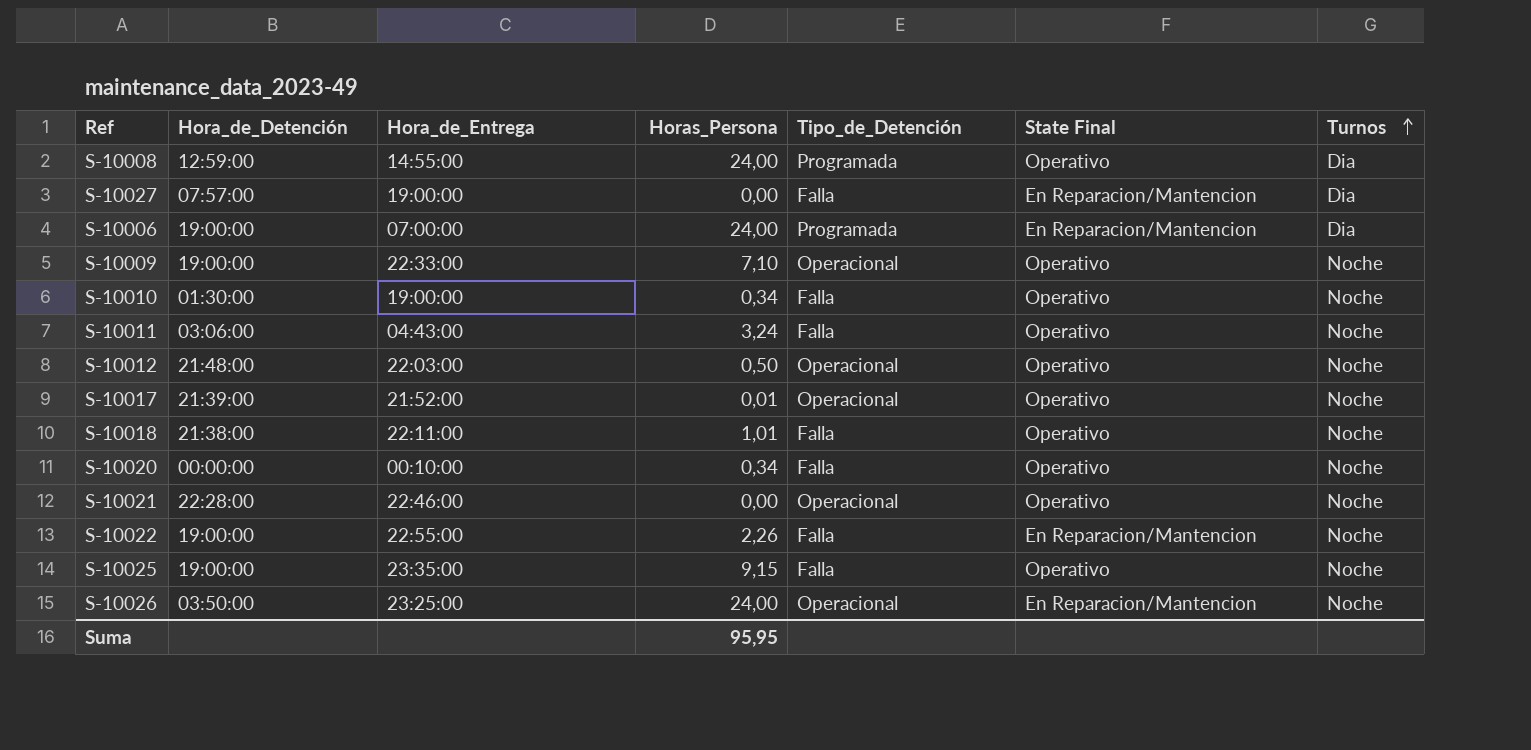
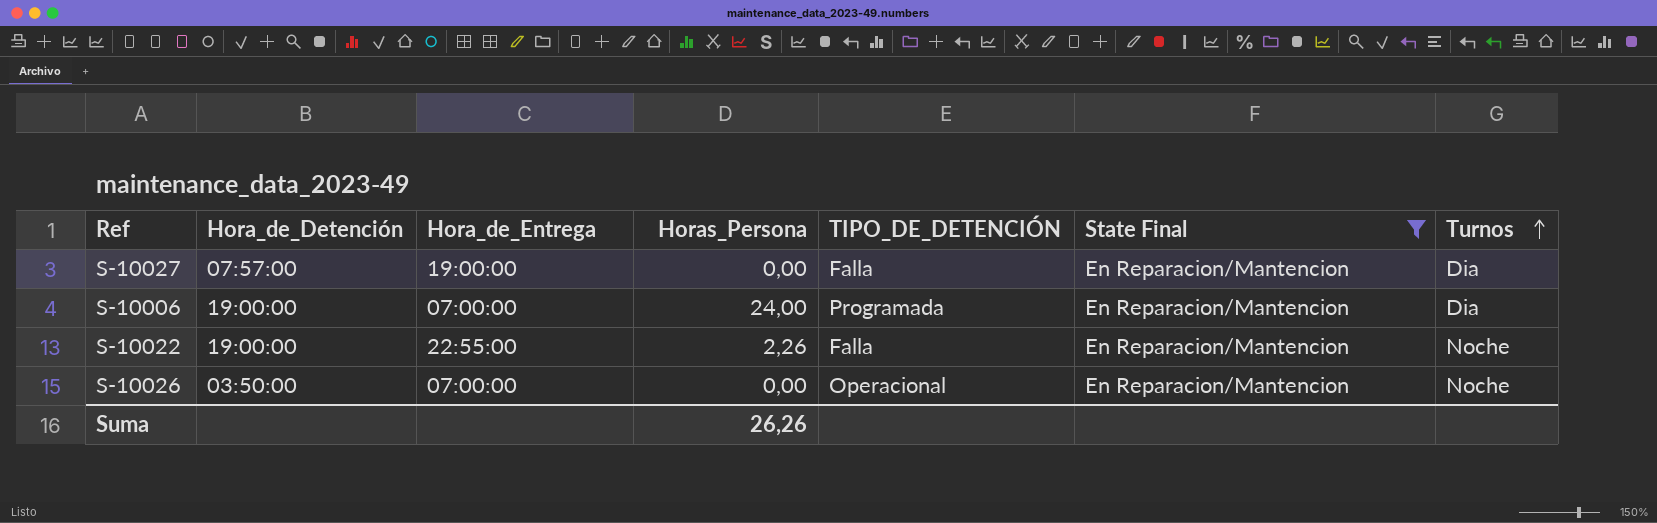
filter: none -> State Final = En Reparacion/Mantencion
column name: Tipo_de_Detención -> TIPO_DE_DETENCIÓN
S-10026 | Hora_de_Entrega: 23:25:00 -> 07:00:00
S-10026 | Horas_Persona: 24,00 -> 0,00
Suma | Horas_Persona: 95,95 -> 26,26

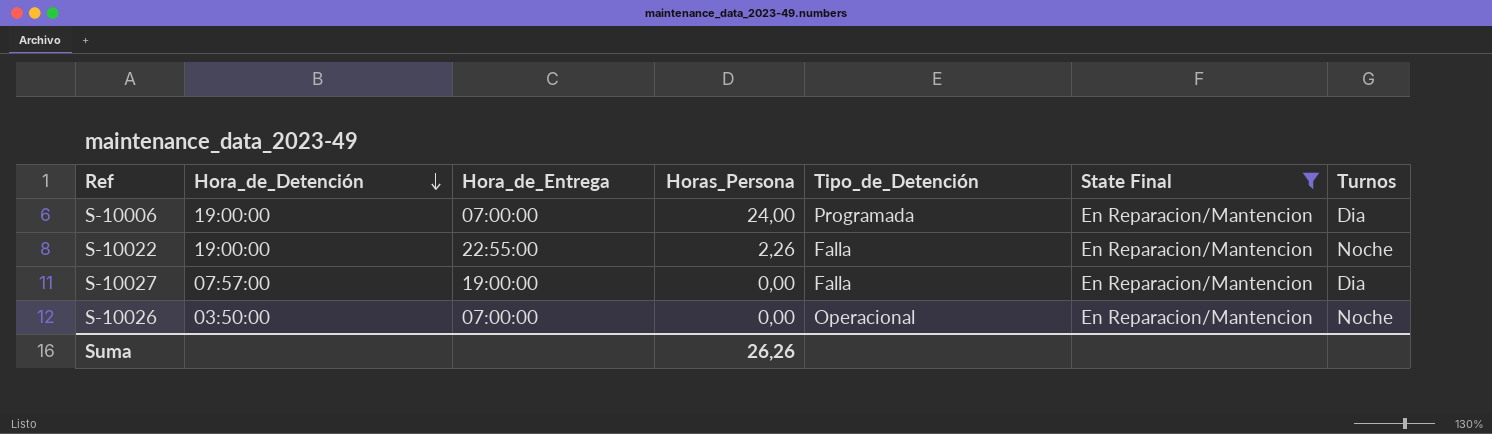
row order: Turnos ascending -> Hora_de_Detención descending
column name: TIPO_DE_DETENCIÓN -> Tipo_de_Detención

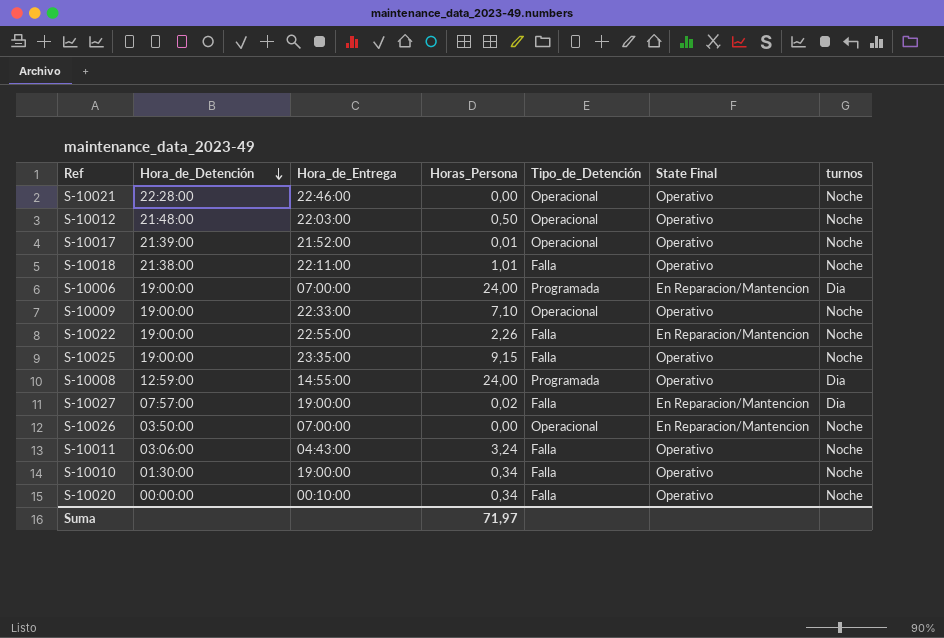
filter: State Final = En Reparacion/Mantencion -> none
column name: Turnos -> turnos
S-10027 | Horas_Persona: 0,00 -> 0,02
Suma | Horas_Persona: 26,26 -> 71,97

